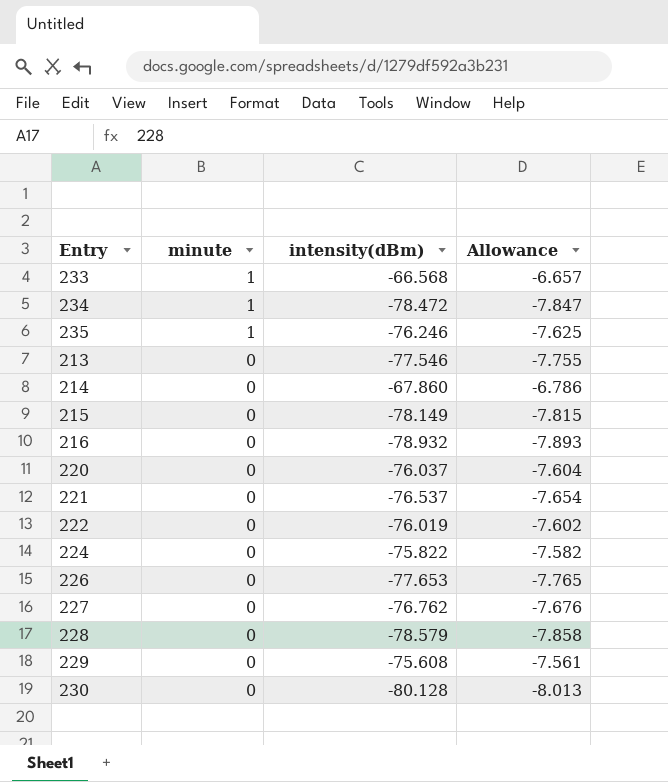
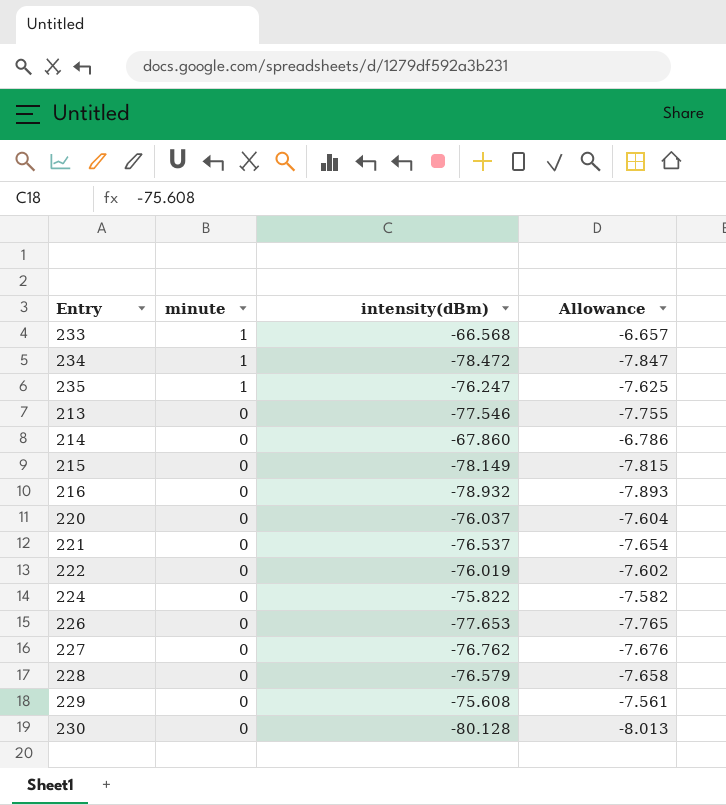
235 | intensity(dBm): -76.246 -> -76.247
228 | intensity(dBm): -78.579 -> -76.579
228 | Allowance: -7.858 -> -7.658

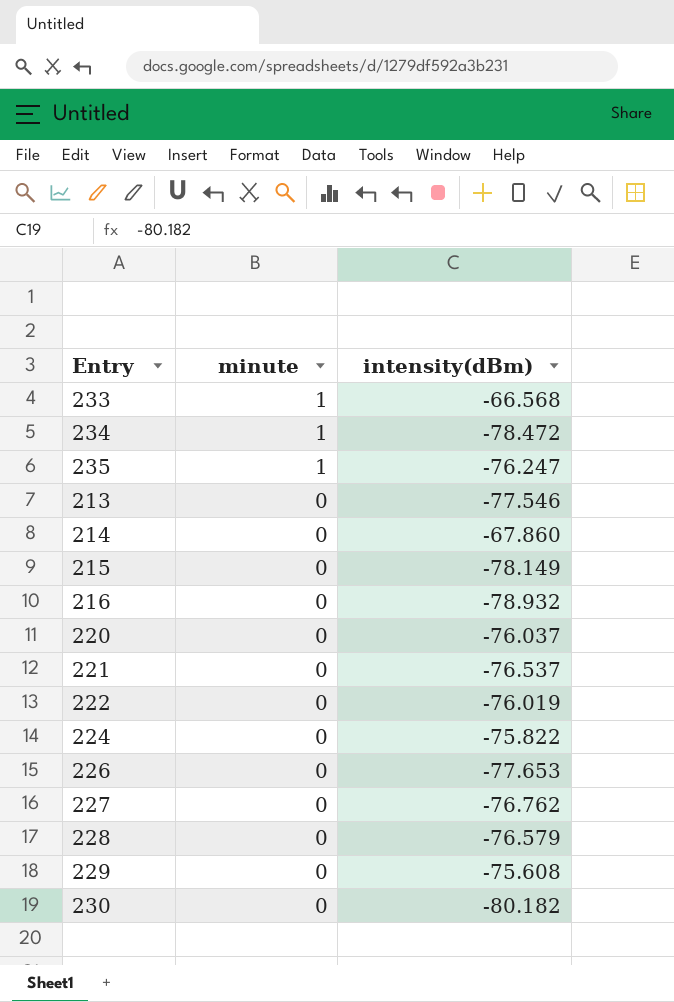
column Allowance | formula: [intensity(dBm)] * 0.1 -> none
230 | intensity(dBm): -80.128 -> -80.182

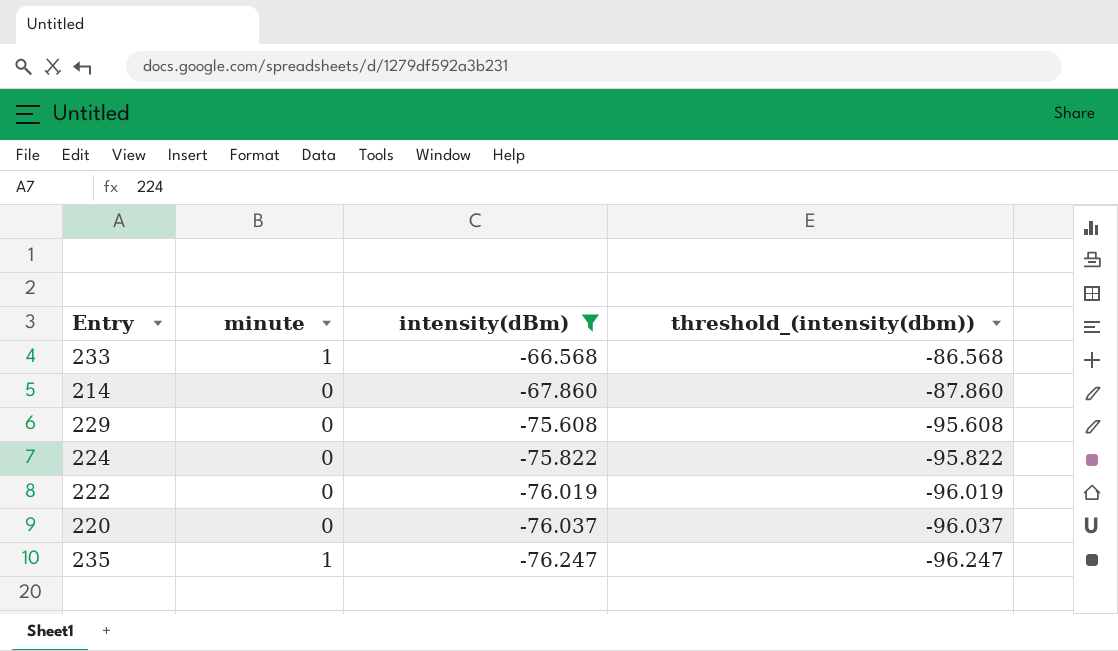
filter: none -> intensity(dBm) >= -76.247
row order: minute descending -> intensity(dBm) descending
column threshold_(intensity(dbm)) | formula: none -> [intensity(dBm)] - 20

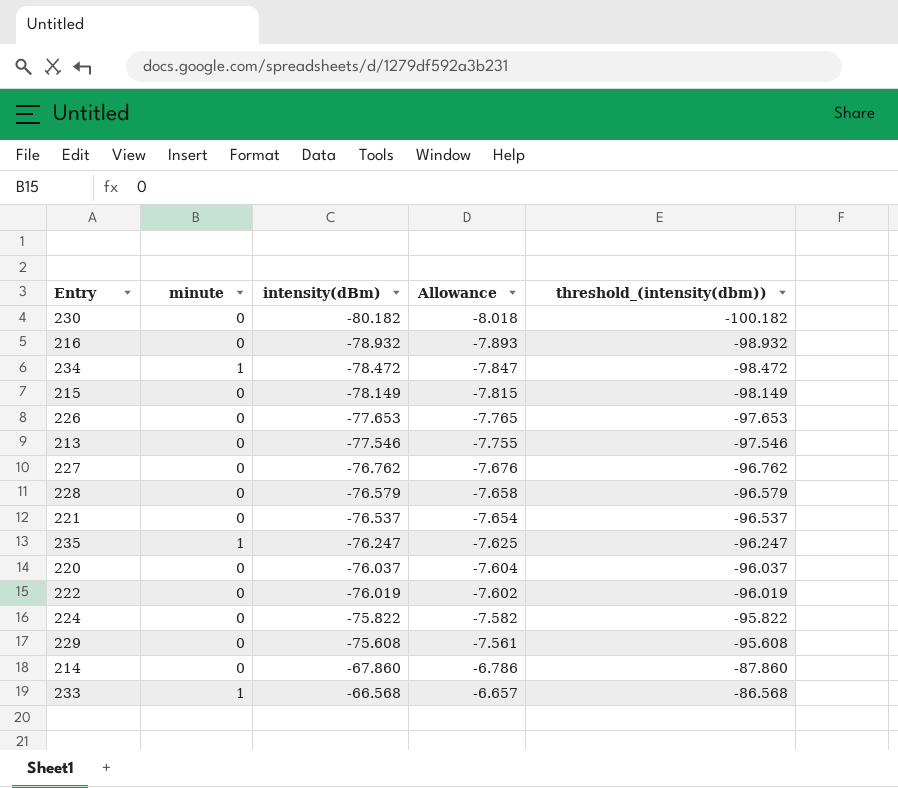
filter: intensity(dBm) >= -76.247 -> none
row order: intensity(dBm) descending -> intensity(dBm) ascending
column Allowance | formula: none -> [intensity(dBm)] * 0.1

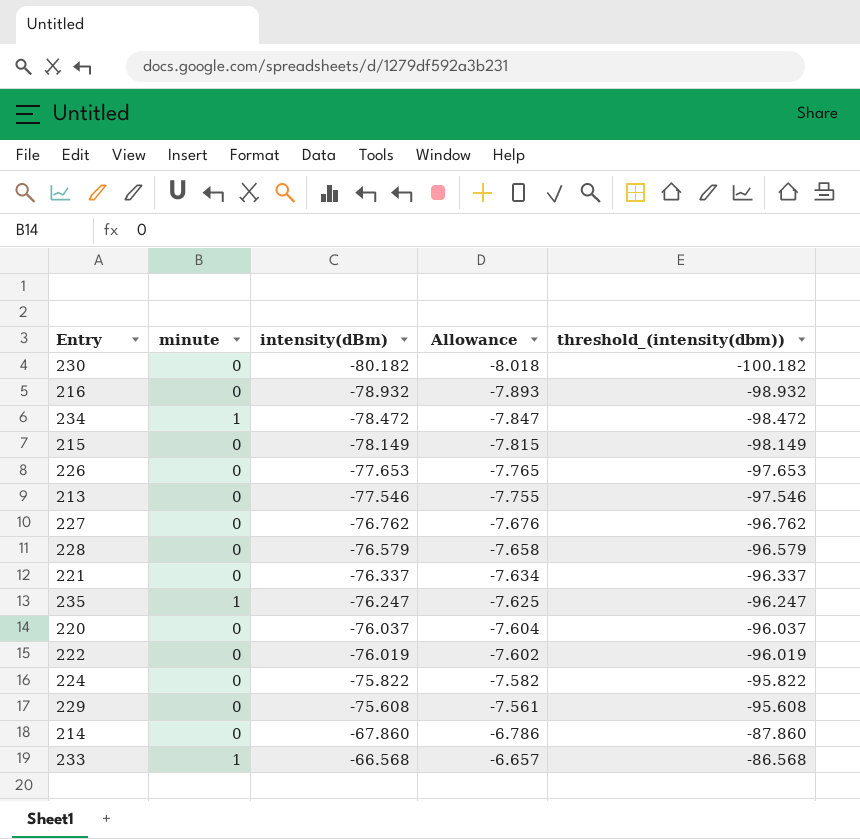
221 | intensity(dBm): -76.537 -> -76.337
221 | Allowance: -7.654 -> -7.634
221 | threshold_(intensity(dbm)): -96.537 -> -96.337

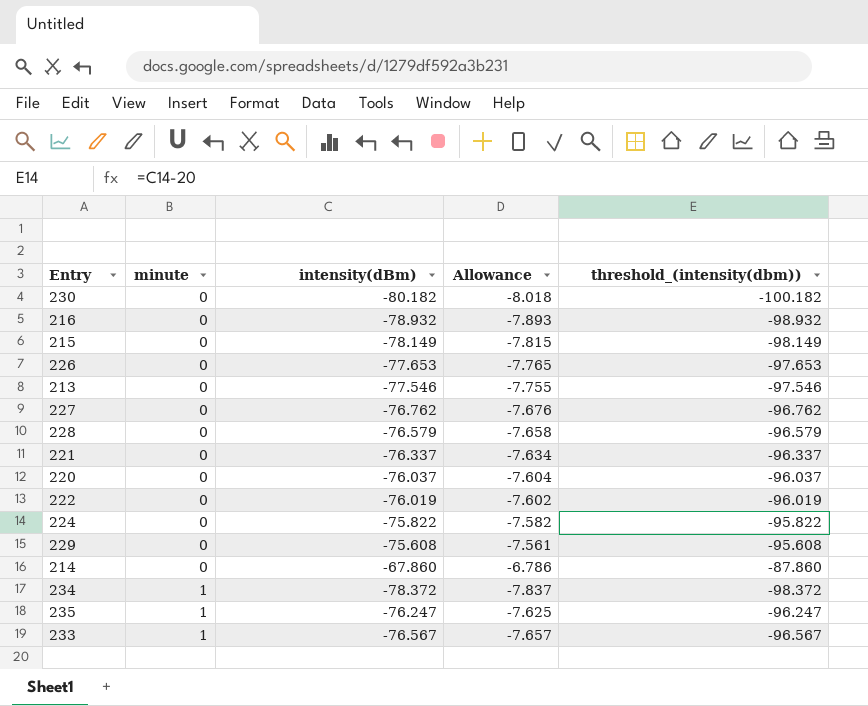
row order: intensity(dBm) ascending -> minute ascending
234 | intensity(dBm): -78.472 -> -78.372
234 | Allowance: -7.847 -> -7.837
234 | threshold_(intensity(dbm)): -98.472 -> -98.372
233 | intensity(dBm): -66.568 -> -76.567
233 | Allowance: -6.657 -> -7.657
233 | threshold_(intensity(dbm)): -86.568 -> -96.567

